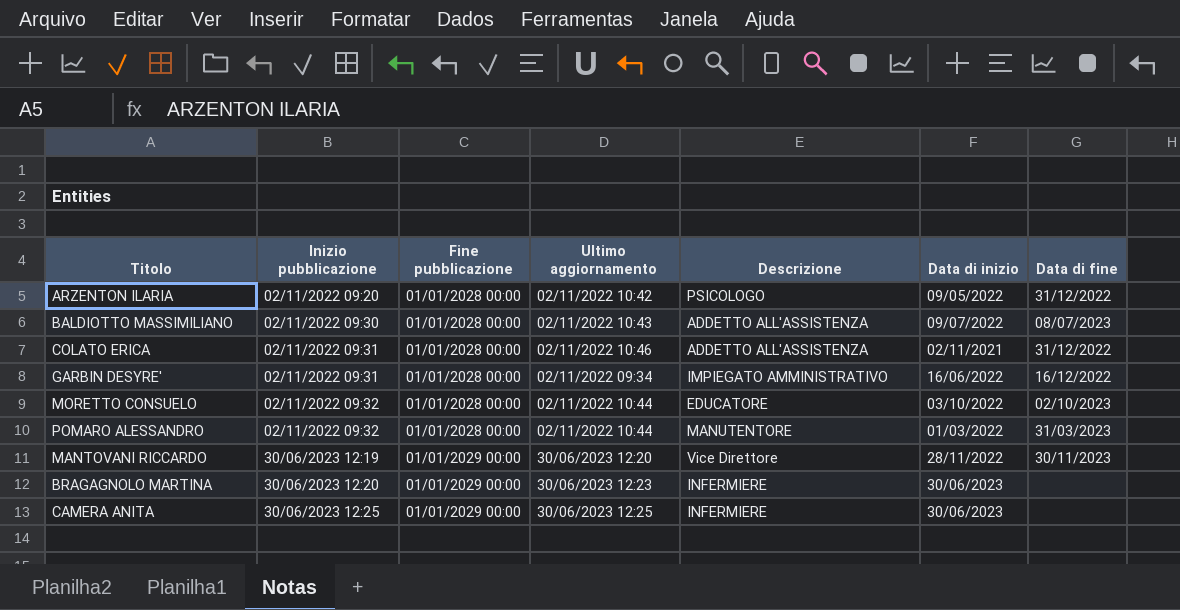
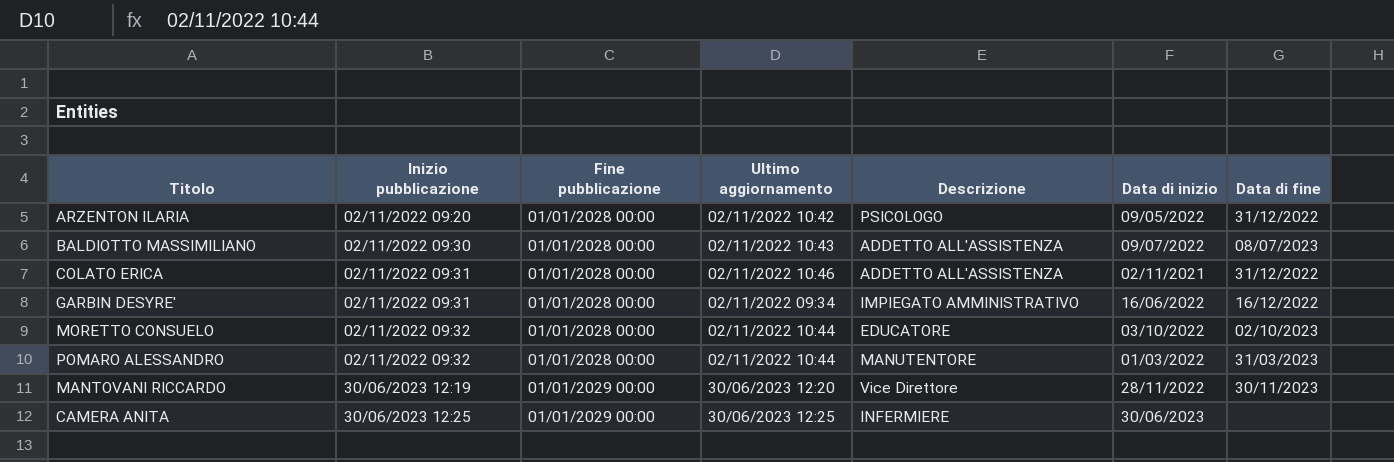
row BRAGAGNOLO MARTINA: 30/06/2023 12:20 | 01/01/2029 00:00 | 30/06/2023 12:23 | INFERMIERE | 30/06/2023 | none -> none

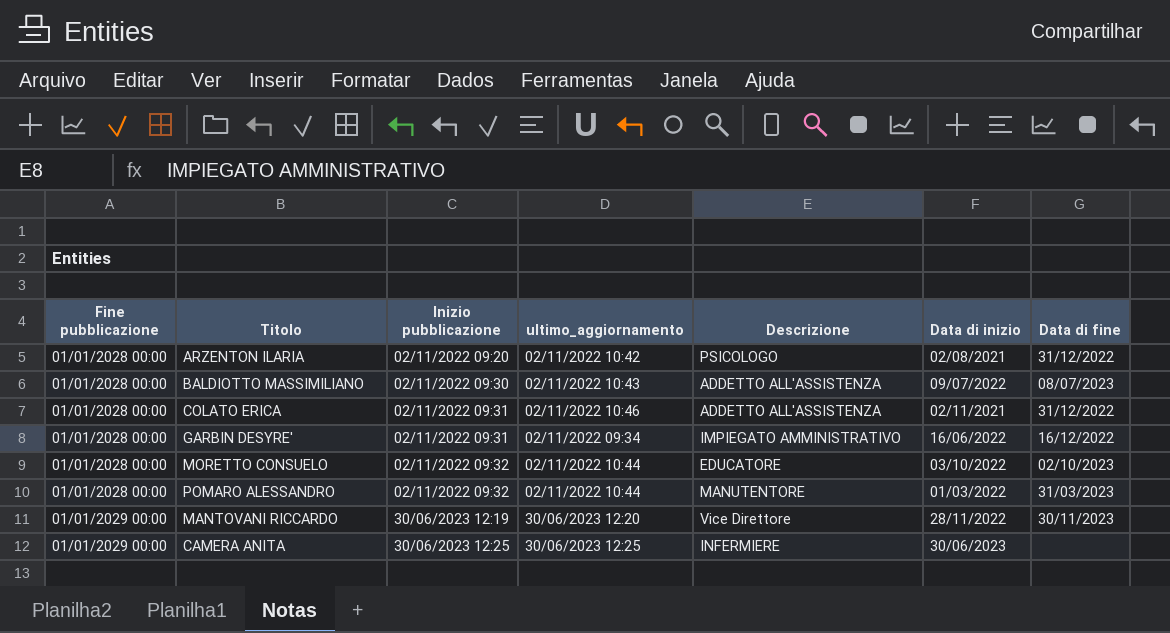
column Fine pubblicazione | position: 3 -> 1
column name: Ultimo aggiornamento -> ultimo_aggiornamento
ARZENTON ILARIA | Data di inizio: 09/05/2022 -> 02/08/2021

